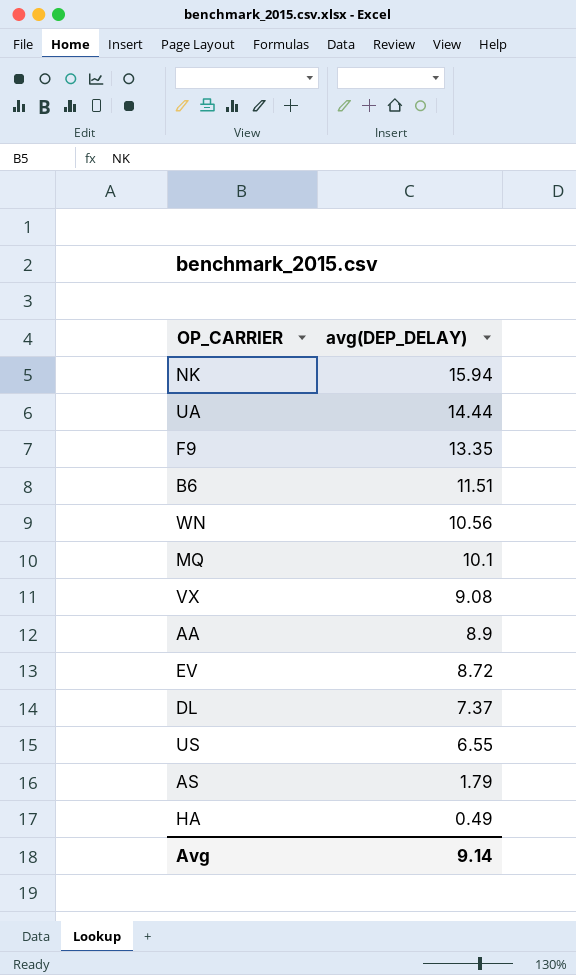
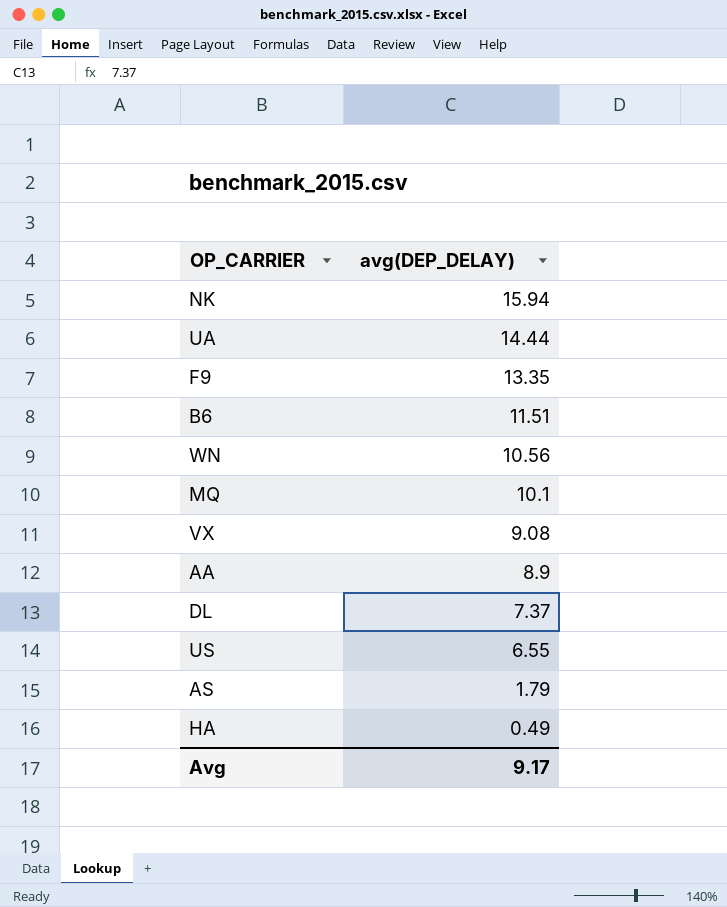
row EV: 8.72 -> none
Avg | avg(DEP_DELAY): 9.14 -> 9.17

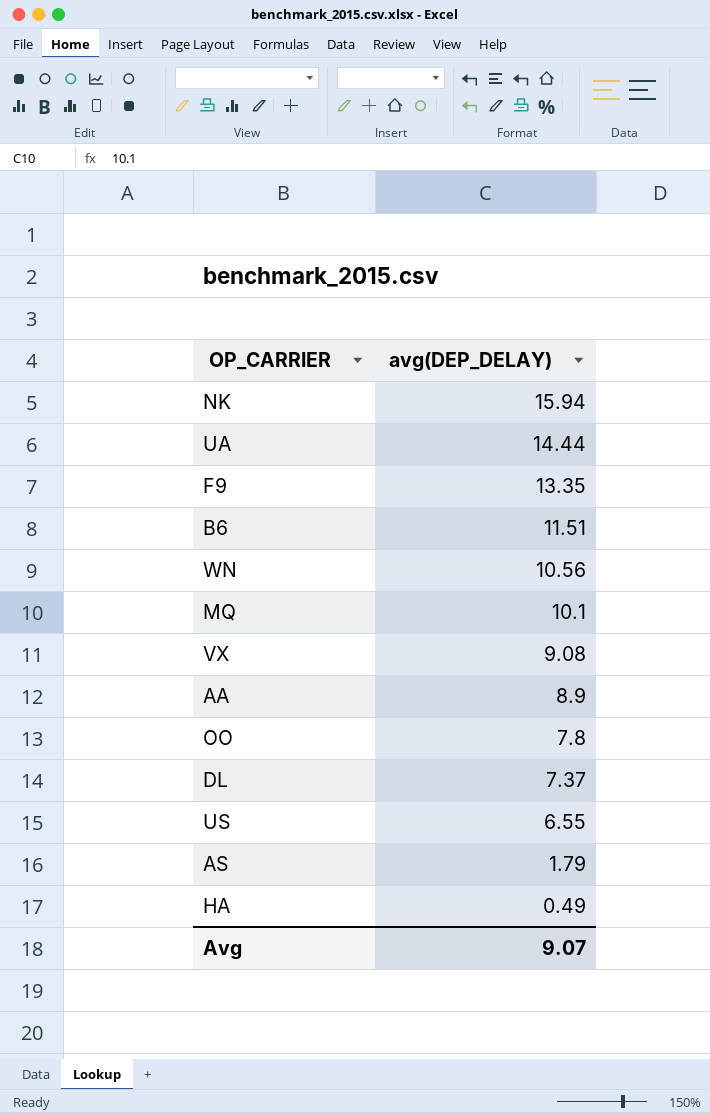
row OO: none -> 7.8
Avg | avg(DEP_DELAY): 9.17 -> 9.07

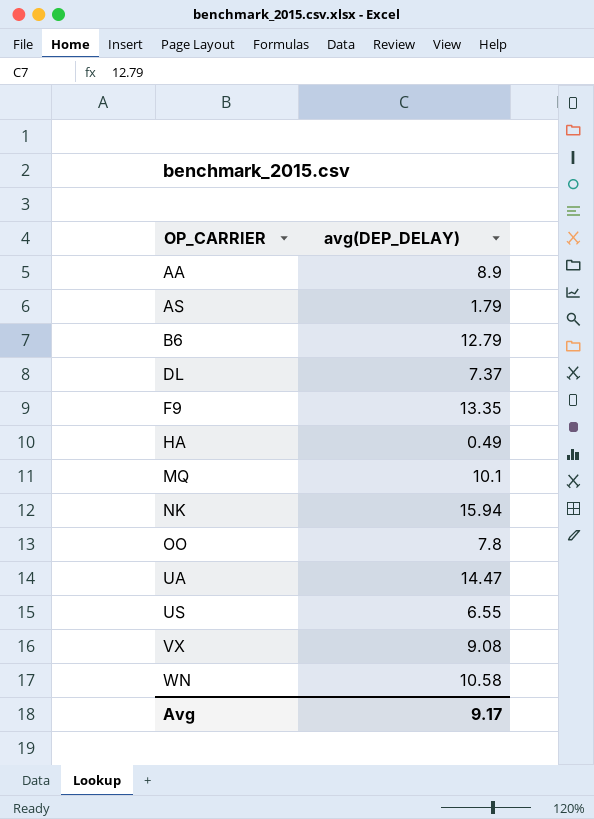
row order: avg(DEP_DELAY) descending -> OP_CARRIER ascending
B6 | avg(DEP_DELAY): 11.51 -> 12.79
UA | avg(DEP_DELAY): 14.44 -> 14.47
WN | avg(DEP_DELAY): 10.56 -> 10.58
Avg | avg(DEP_DELAY): 9.07 -> 9.17

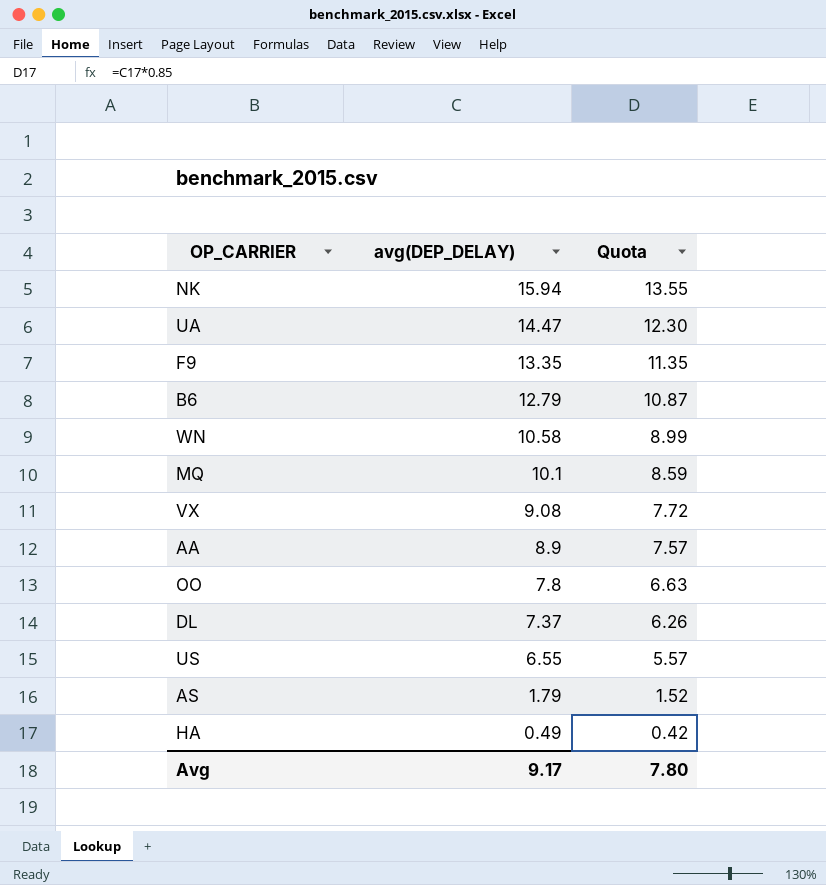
row order: OP_CARRIER ascending -> avg(DEP_DELAY) descending
column Quota | formula: none -> [avg(DEP_DELAY)] * 0.85

